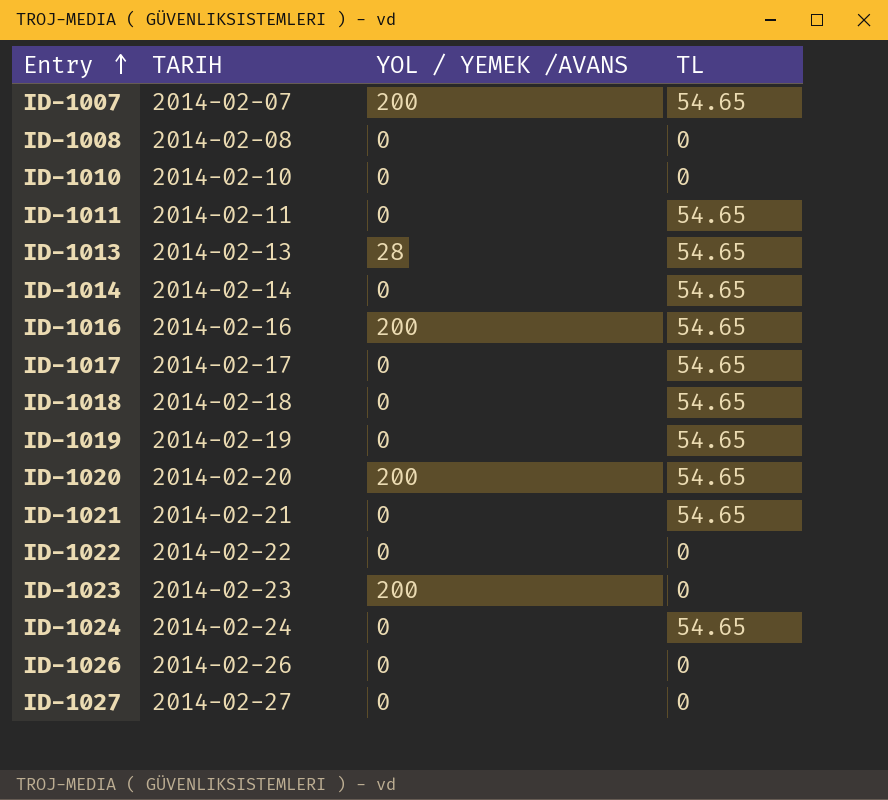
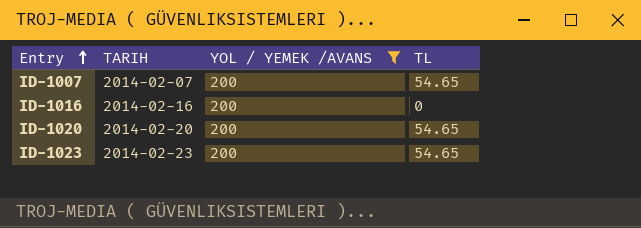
filter: none -> YOL / YEMEK /AVANS = 200
ID-1016 | TL: 54.65 -> 0
ID-1023 | TL: 0 -> 54.65

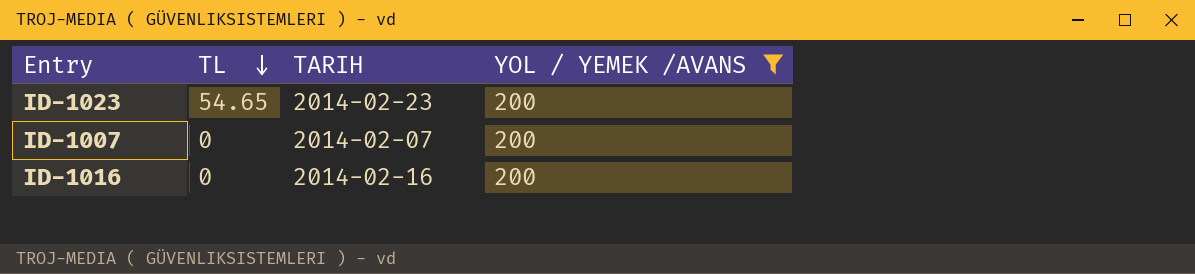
row order: Entry ascending -> TL descending
column TL | position: 4 -> 2
row ID-1020: 2014-02-20 | 200 | 54.65 -> none
ID-1007 | TL: 54.65 -> 0

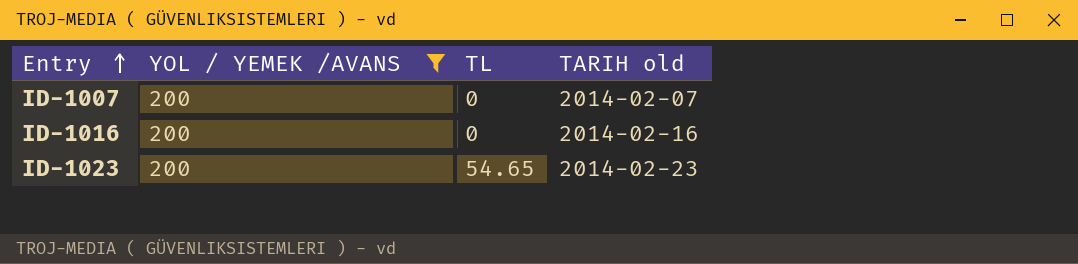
row order: TL descending -> Entry ascending
column YOL / YEMEK /AVANS | position: 4 -> 2
column name: TARIH -> TARIH old

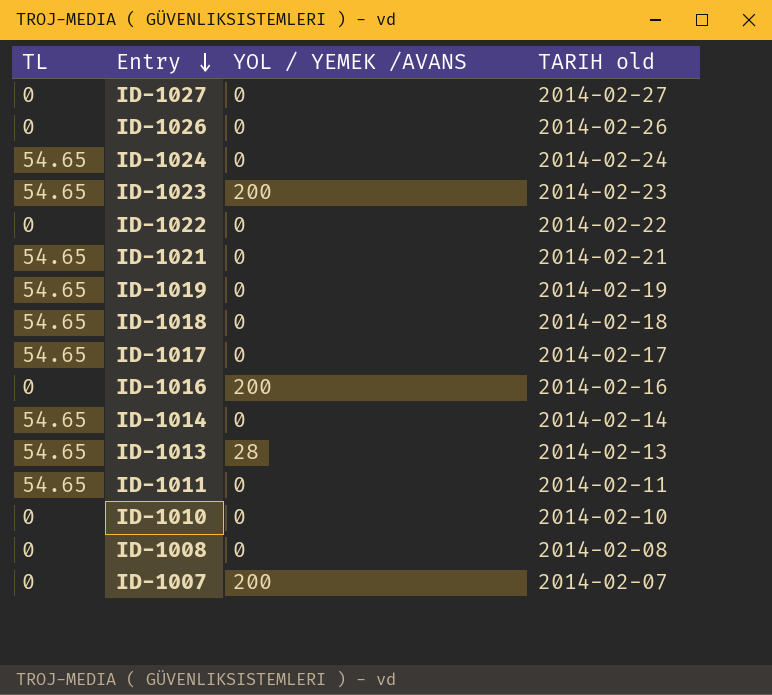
filter: YOL / YEMEK /AVANS = 200 -> none
row order: Entry ascending -> Entry descending
column TL | position: 3 -> 1

